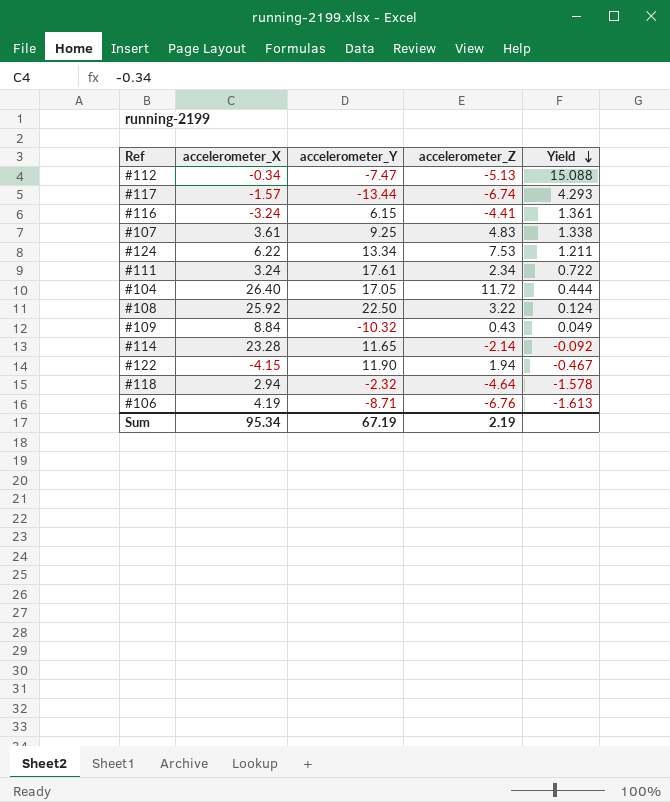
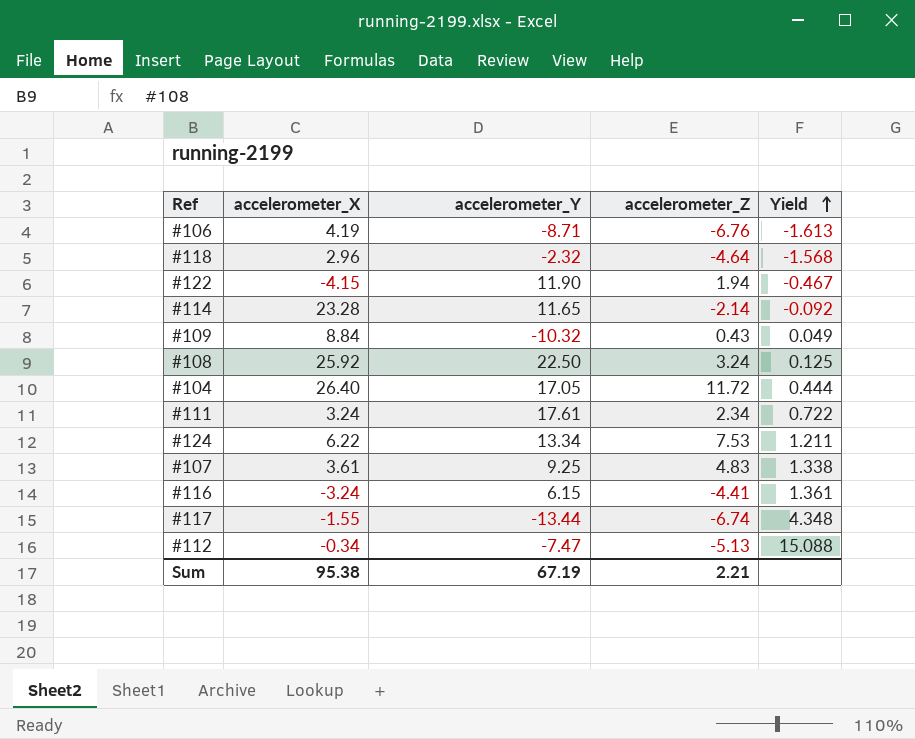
row order: Yield descending -> Yield ascending
#118 | accelerometer_X: 2.94 -> 2.96
#118 | Yield: -1.578 -> -1.568
#108 | accelerometer_Z: 3.22 -> 3.24
#108 | Yield: 0.124 -> 0.125
#117 | accelerometer_X: -1.57 -> -1.55
#117 | Yield: 4.293 -> 4.348
Sum | accelerometer_X: 95.34 -> 95.38
Sum | accelerometer_Z: 2.19 -> 2.21

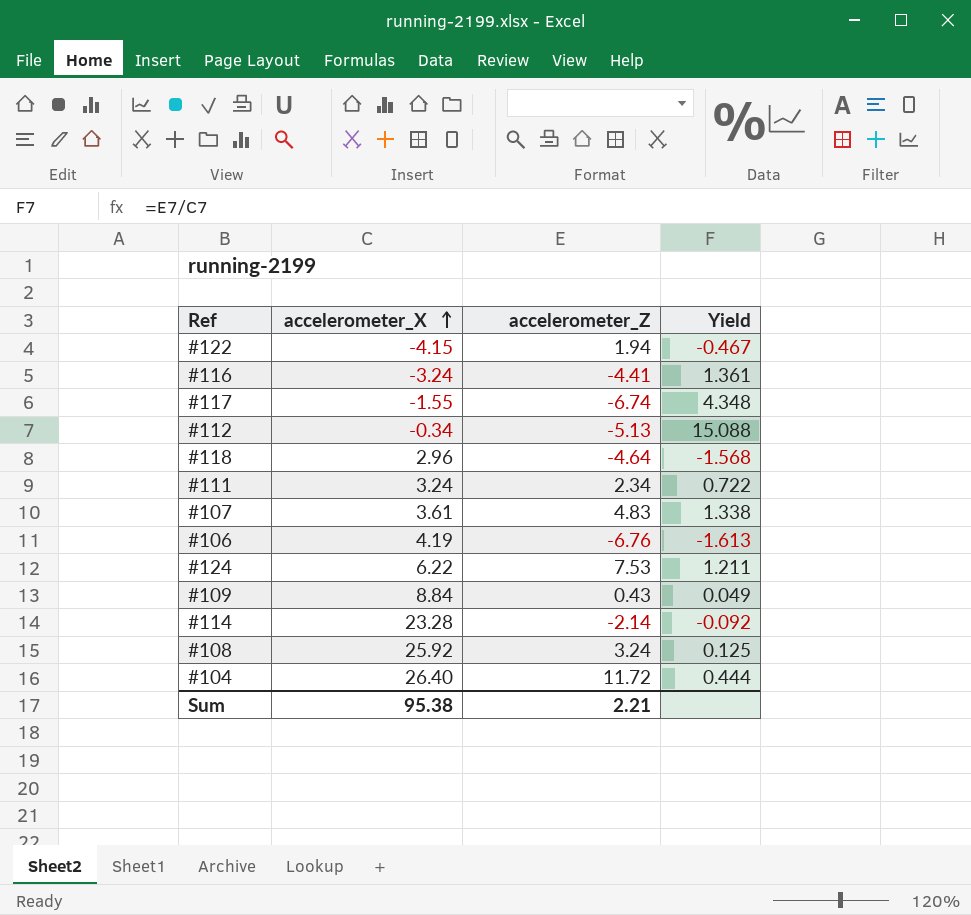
row order: Yield ascending -> accelerometer_X ascending
column accelerometer_Y | position: 3 -> none

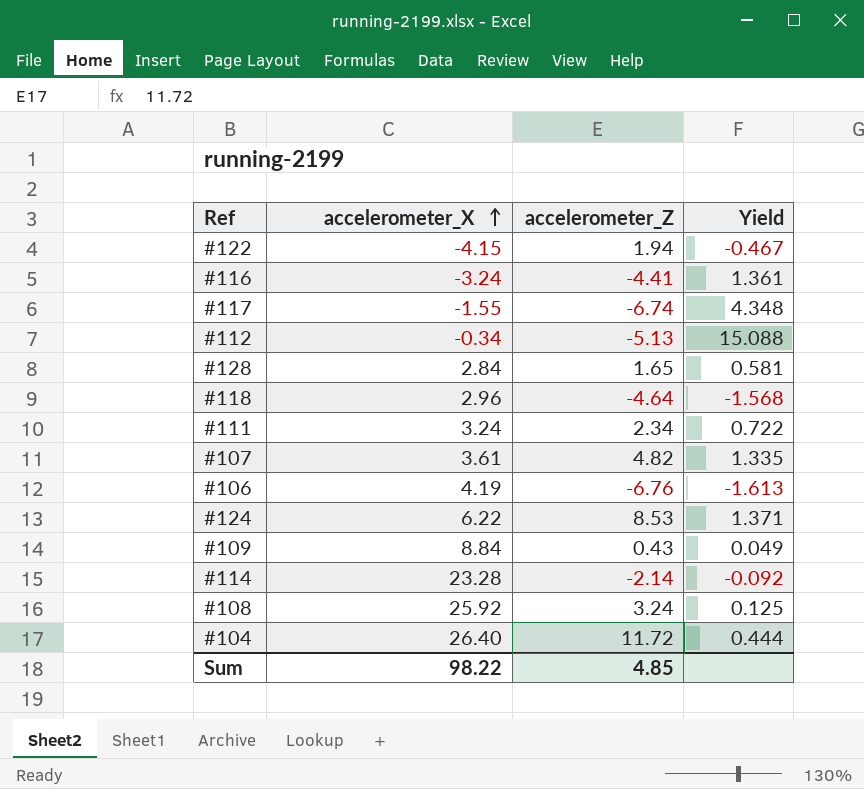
row #128: none -> 2.84 | 1.65 | 0.581
#107 | accelerometer_Z: 4.83 -> 4.82
#107 | Yield: 1.338 -> 1.335
#124 | accelerometer_Z: 7.53 -> 8.53
#124 | Yield: 1.211 -> 1.371
Sum | accelerometer_X: 95.38 -> 98.22
Sum | accelerometer_Z: 2.21 -> 4.85

